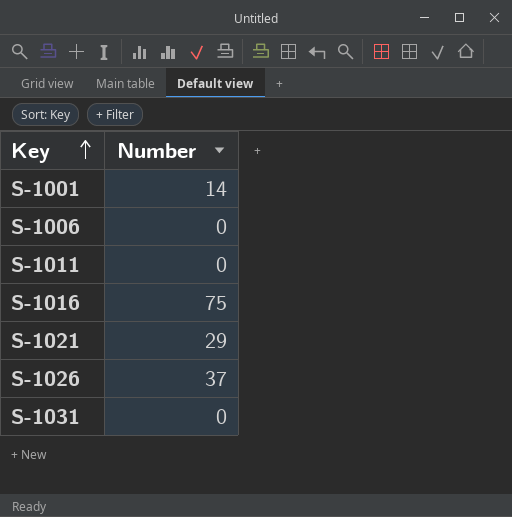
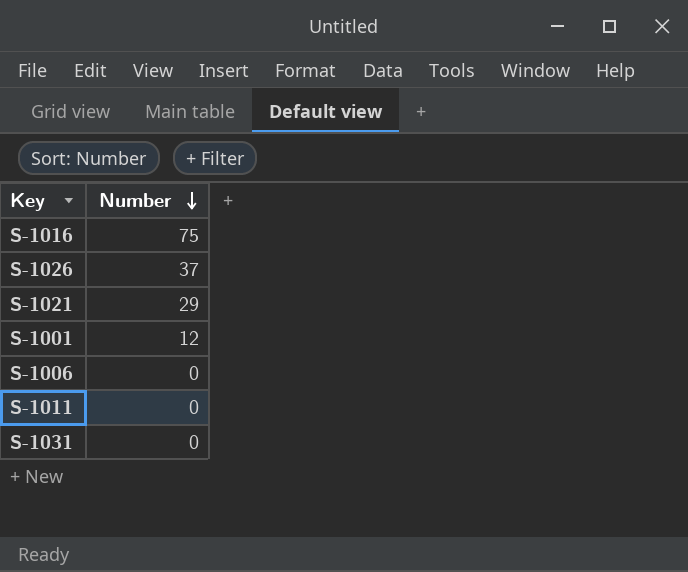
row order: Key ascending -> Number descending
S-1001 | Number: 14 -> 12

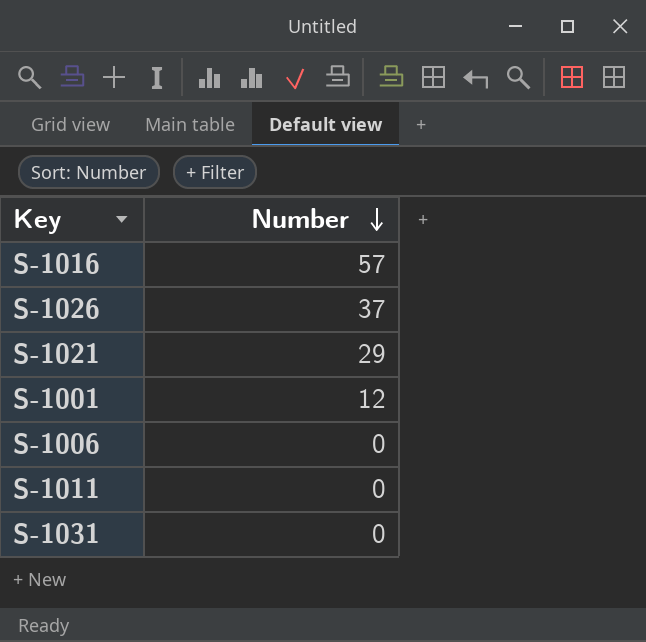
S-1016 | Number: 75 -> 57

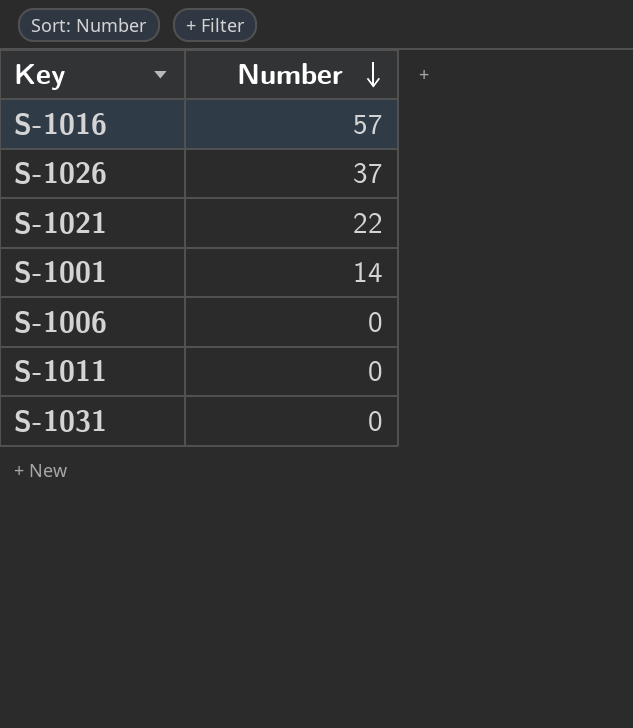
S-1021 | Number: 29 -> 22
S-1001 | Number: 12 -> 14

